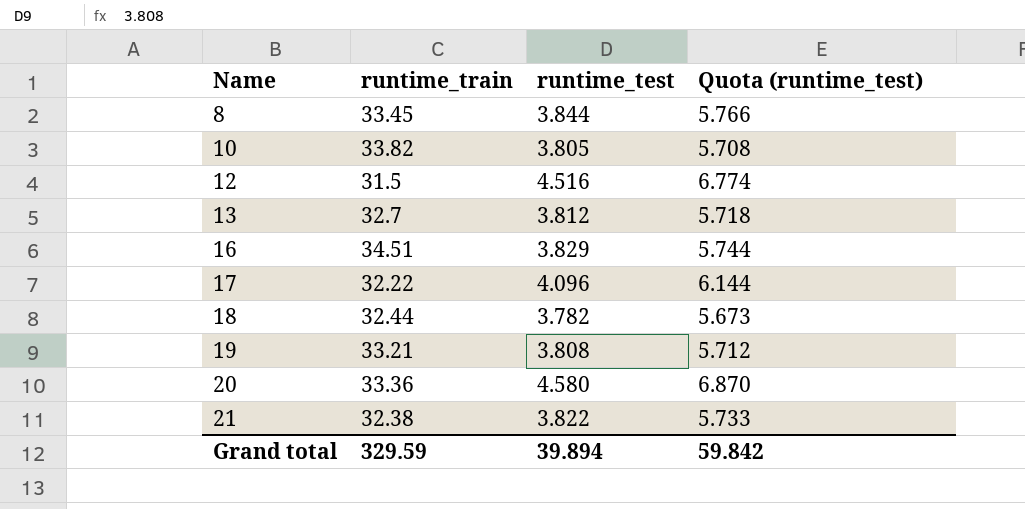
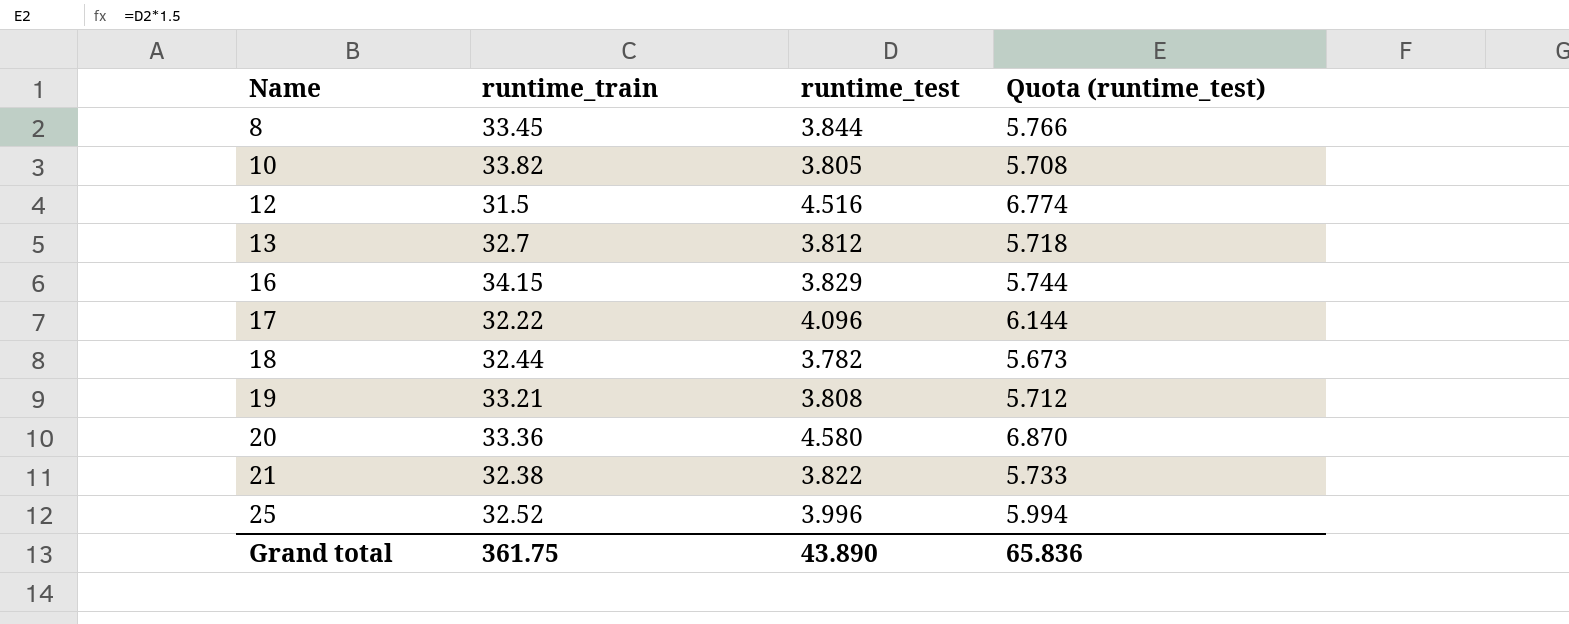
16 | runtime_train: 34.51 -> 34.15
row 25: none -> 32.52 | 3.996 | 5.994
Grand total | runtime_train: 329.59 -> 361.75
Grand total | runtime_test: 39.894 -> 43.890
Grand total | Quota (runtime_test): 59.842 -> 65.836

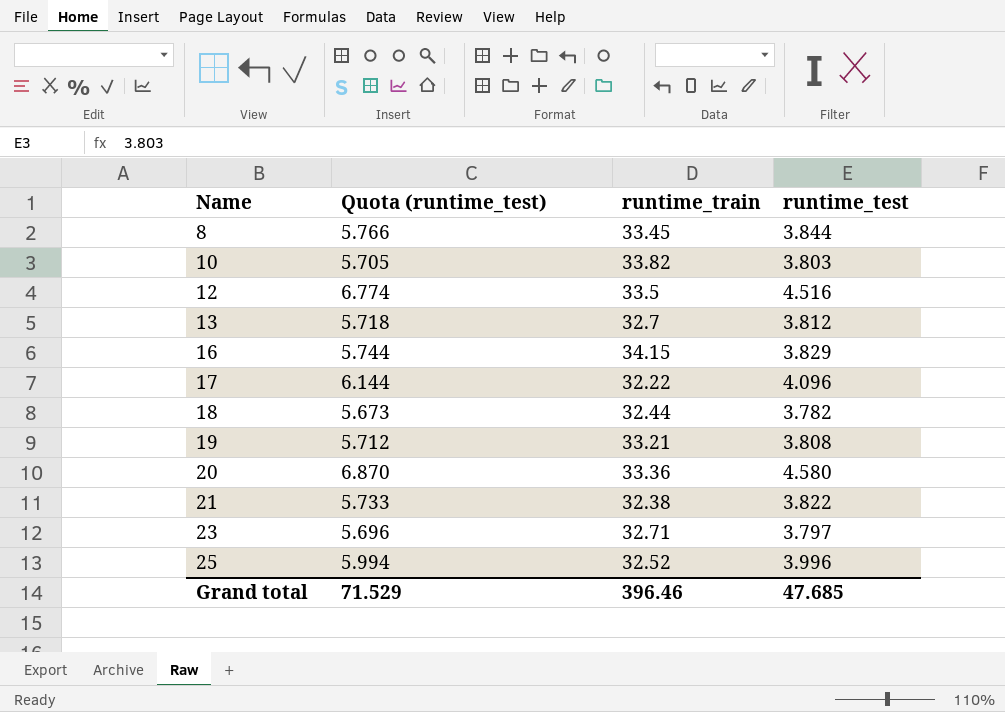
column Quota (runtime_test) | position: 4 -> 2
10 | Quota (runtime_test): 5.708 -> 5.705
10 | runtime_test: 3.805 -> 3.803
12 | runtime_train: 31.5 -> 33.5
row 23: none -> 5.696 | 32.71 | 3.797
Grand total | Quota (runtime_test): 65.836 -> 71.529
Grand total | runtime_train: 361.75 -> 396.46
Grand total | runtime_test: 43.890 -> 47.685

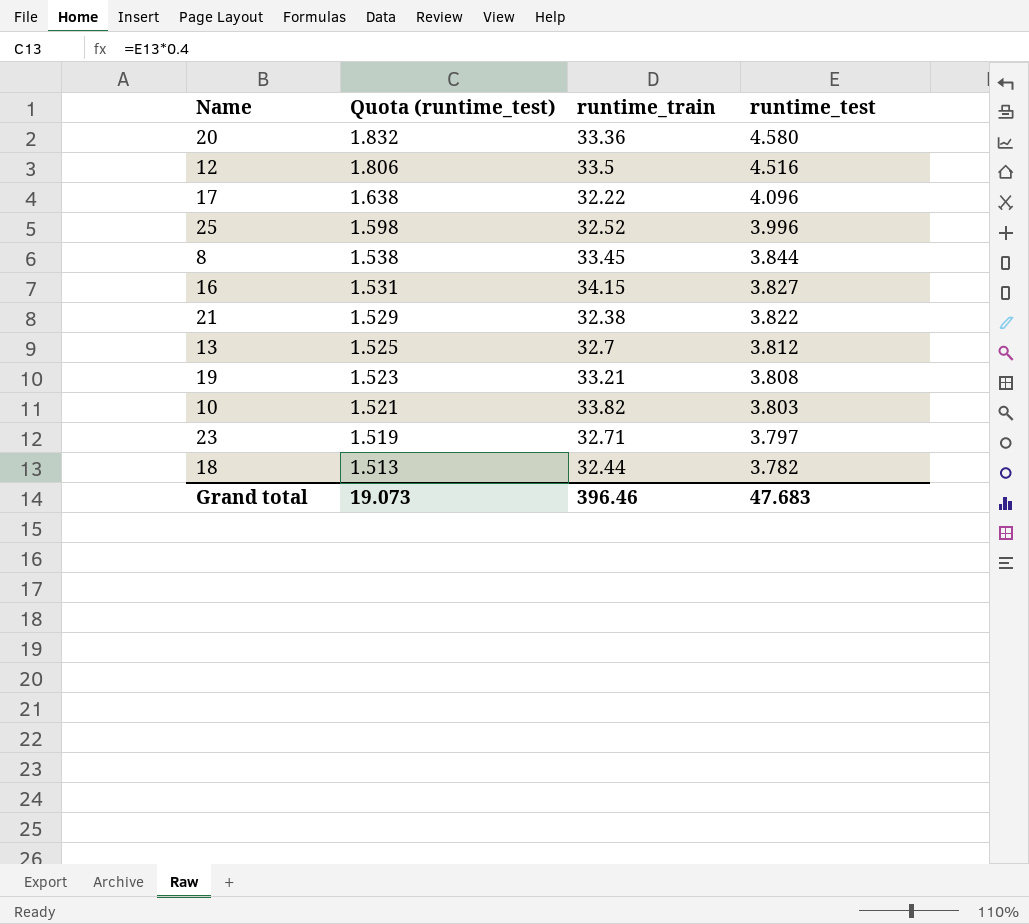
row order: Name ascending -> Quota (runtime_test) descending
column Quota (runtime_test) | formula: [runtime_test] * 1.5 -> [runtime_test] * 0.4
16 | runtime_test: 3.829 -> 3.827
Grand total | Quota (runtime_test): 71.529 -> 19.073
Grand total | runtime_test: 47.685 -> 47.683

